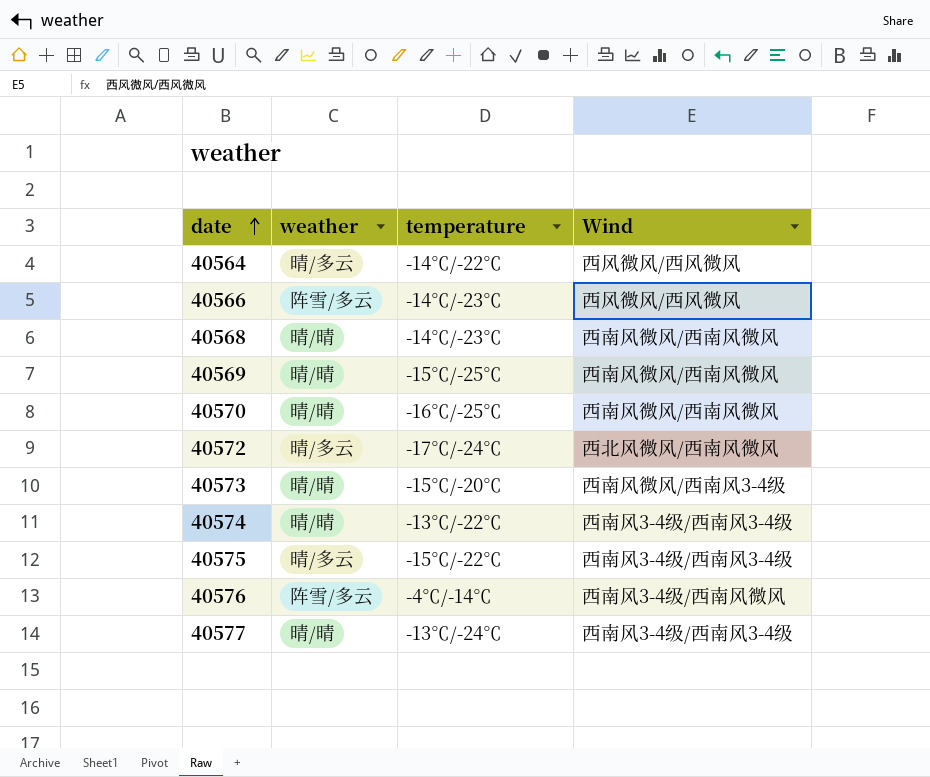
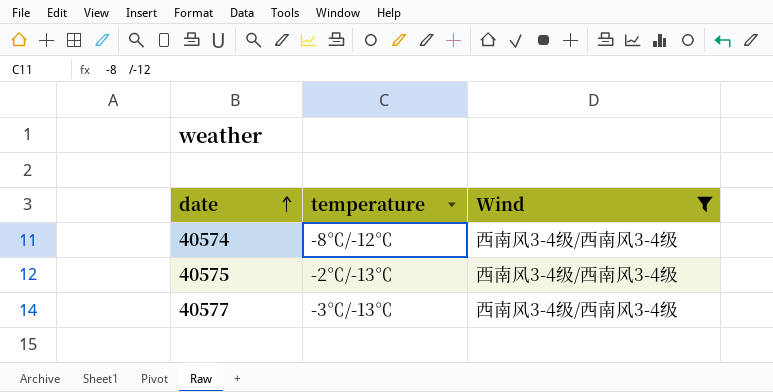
filter: none -> Wind = 西南风3-4级/西南风3-4级
column weather | position: 2 -> none
40574 | temperature: -13℃/-22℃ -> -8℃/-12℃
40575 | temperature: -15℃/-22℃ -> -2℃/-13℃
40577 | temperature: -13℃/-24℃ -> -3℃/-13℃

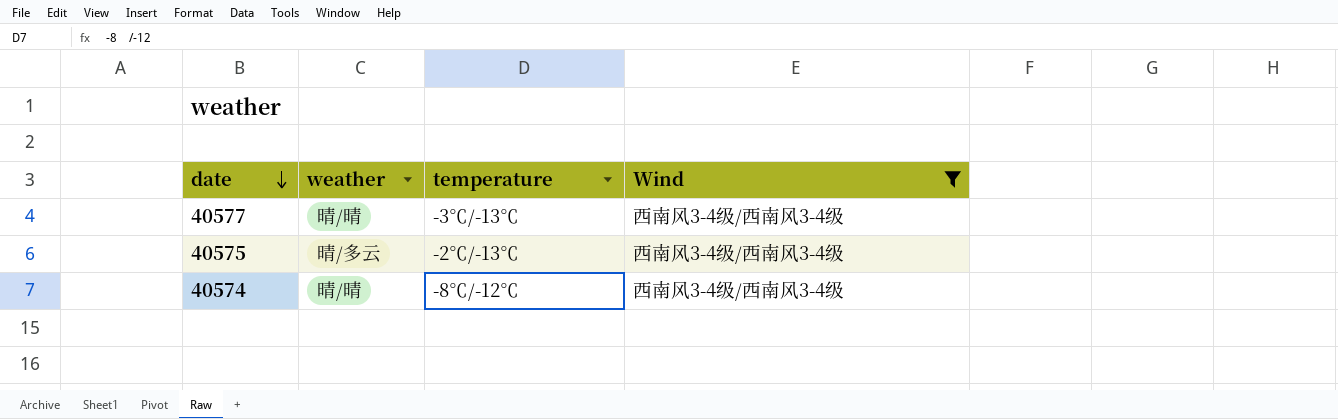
row order: date ascending -> date descending
column weather | position: none -> 2

